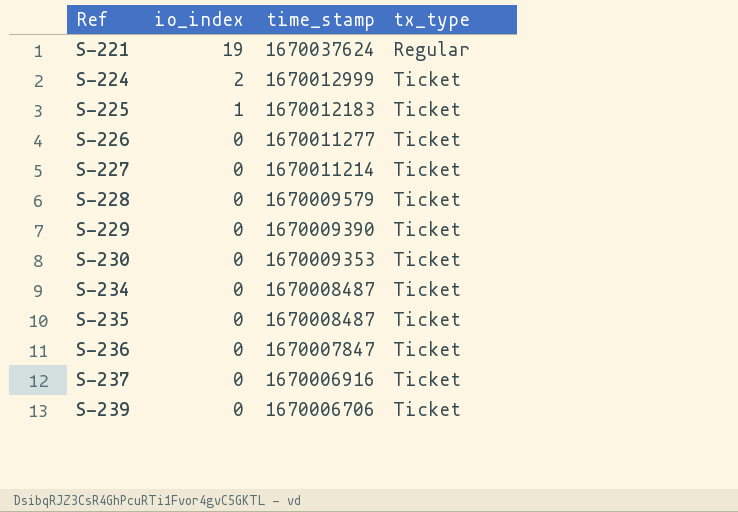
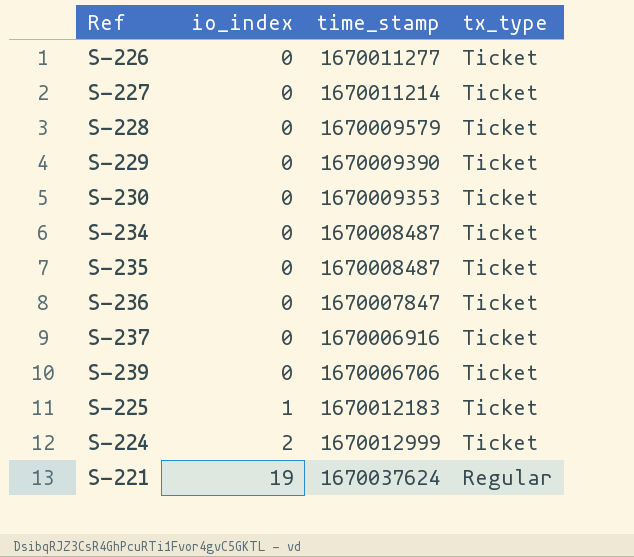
row order: Ref ascending -> io_index ascending

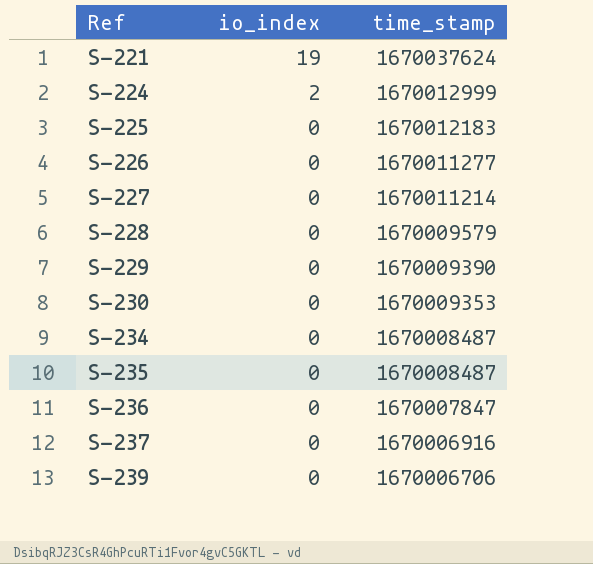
row order: io_index ascending -> Ref ascending
column tx_type | position: 4 -> none
S-225 | io_index: 1 -> 0

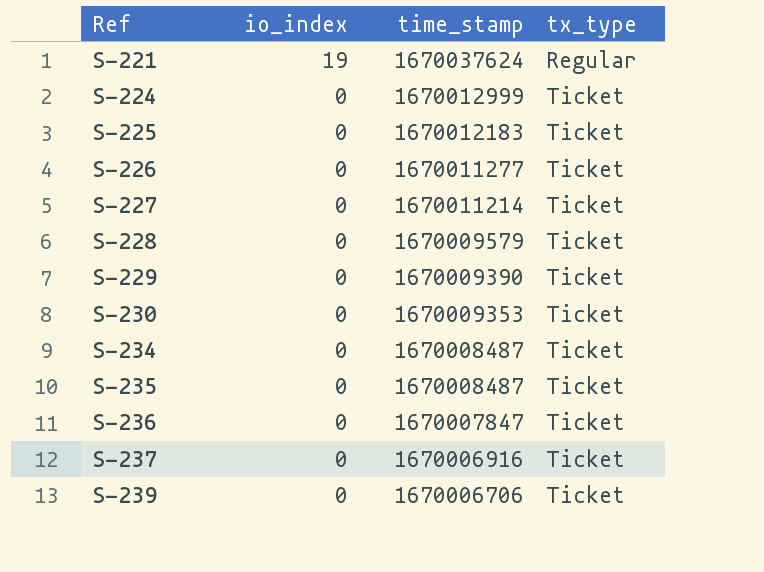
column tx_type | position: none -> 4
S-224 | io_index: 2 -> 0

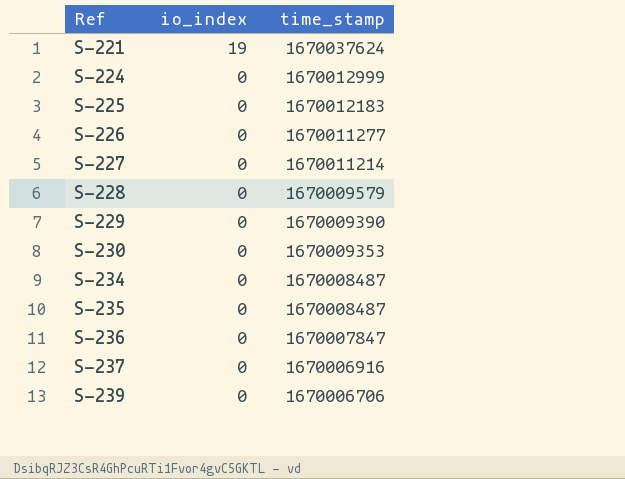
column tx_type | position: 4 -> none

